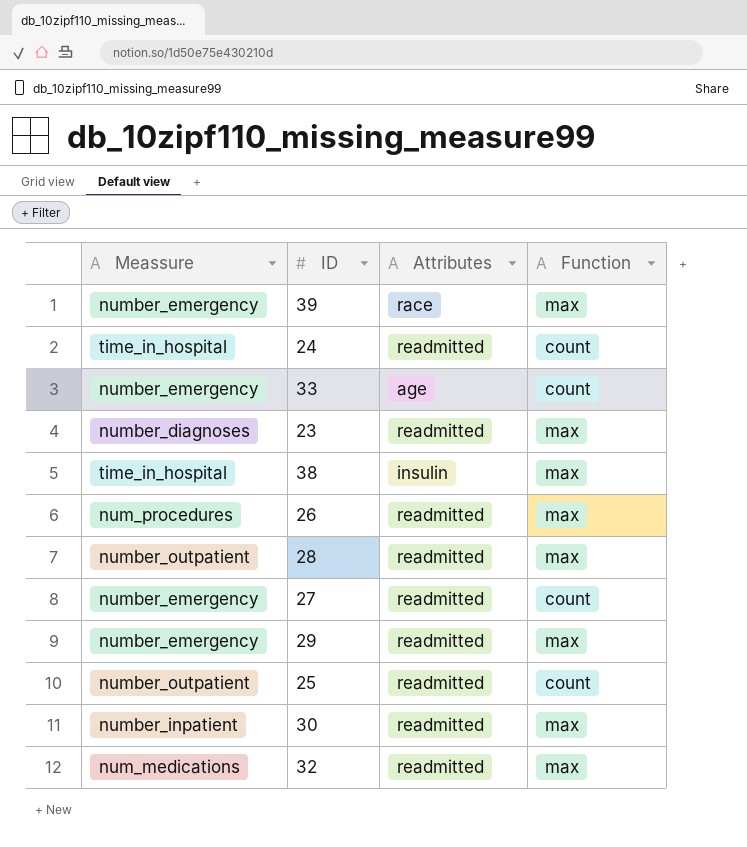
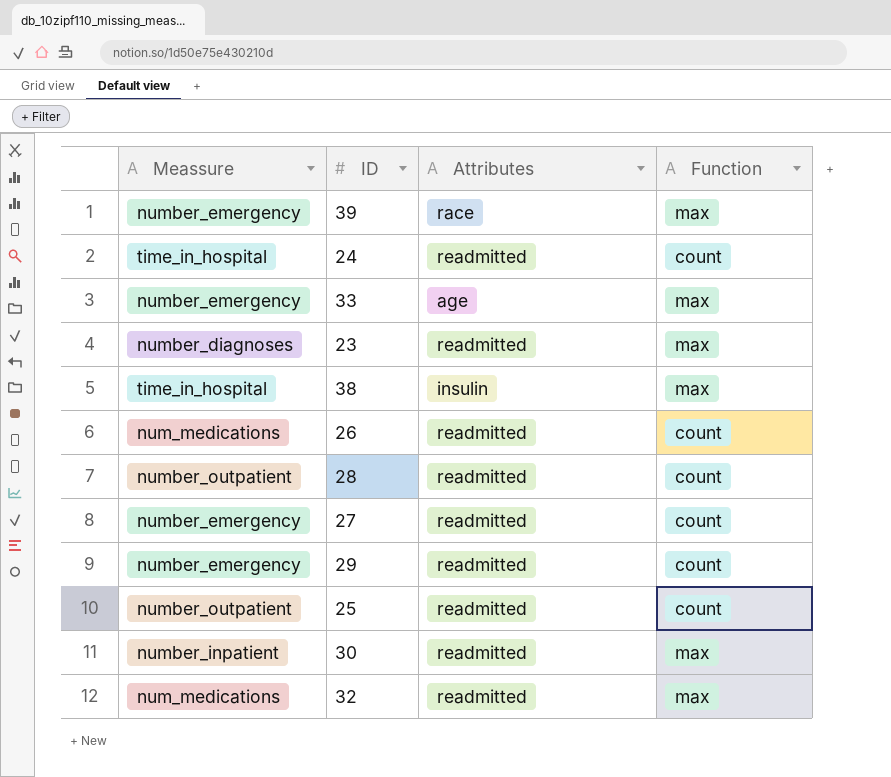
33 | Function: count -> max
26 | Meassure: num_procedures -> num_medications
26 | Function: max -> count
28 | Function: max -> count
29 | Function: max -> count

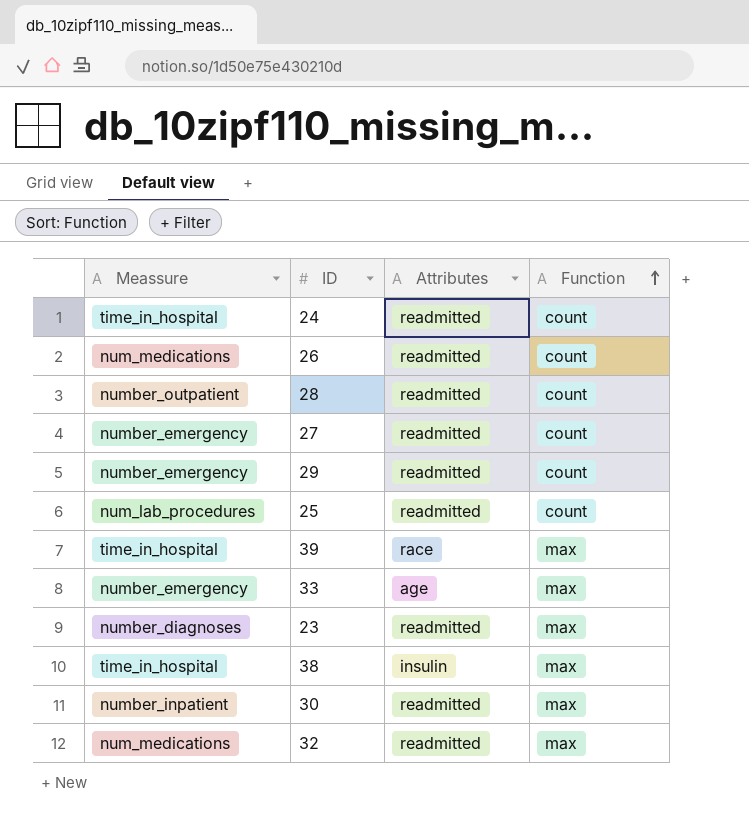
row order: none -> Function ascending
25 | Meassure: number_outpatient -> num_lab_procedures
39 | Meassure: number_emergency -> time_in_hospital

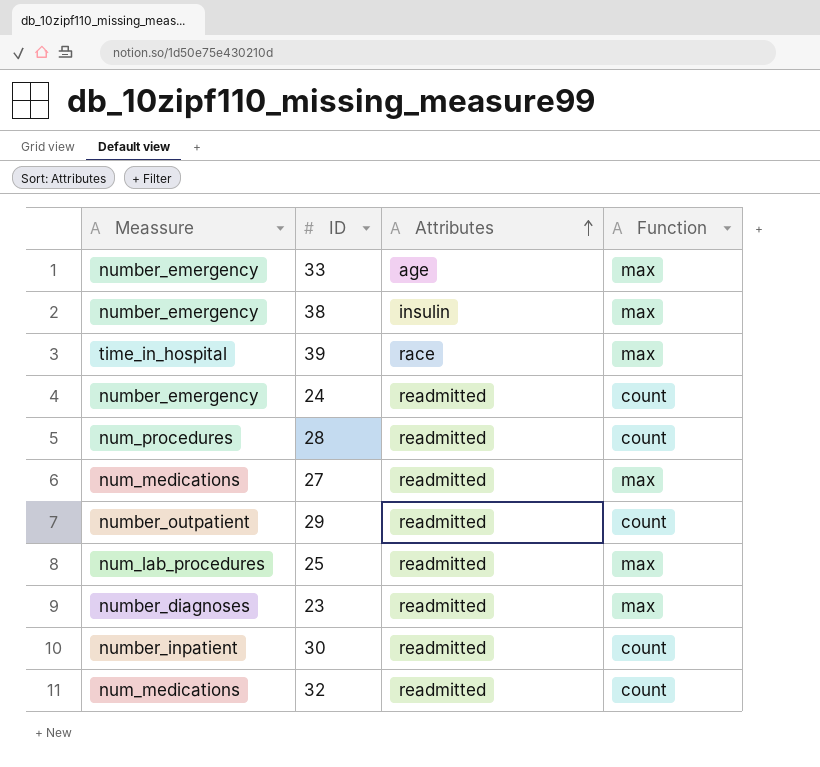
row order: Function ascending -> Attributes ascending
row 26: num_medications | readmitted | count -> none
38 | Meassure: time_in_hospital -> number_emergency
24 | Meassure: time_in_hospital -> number_emergency
28 | Meassure: number_outpatient -> num_procedures
27 | Meassure: number_emergency -> num_medications
27 | Function: count -> max
29 | Meassure: number_emergency -> number_outpatient
25 | Function: count -> max
30 | Function: max -> count
32 | Function: max -> count

